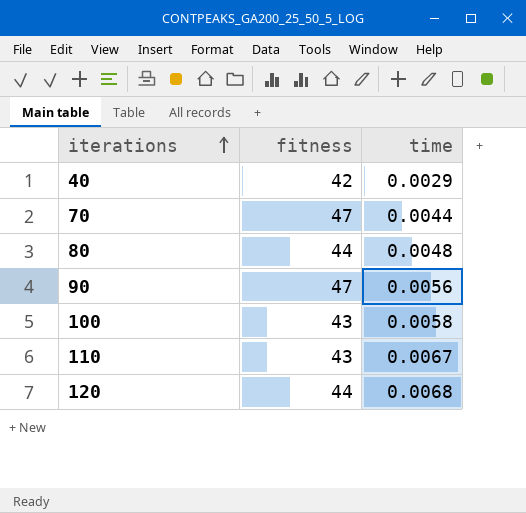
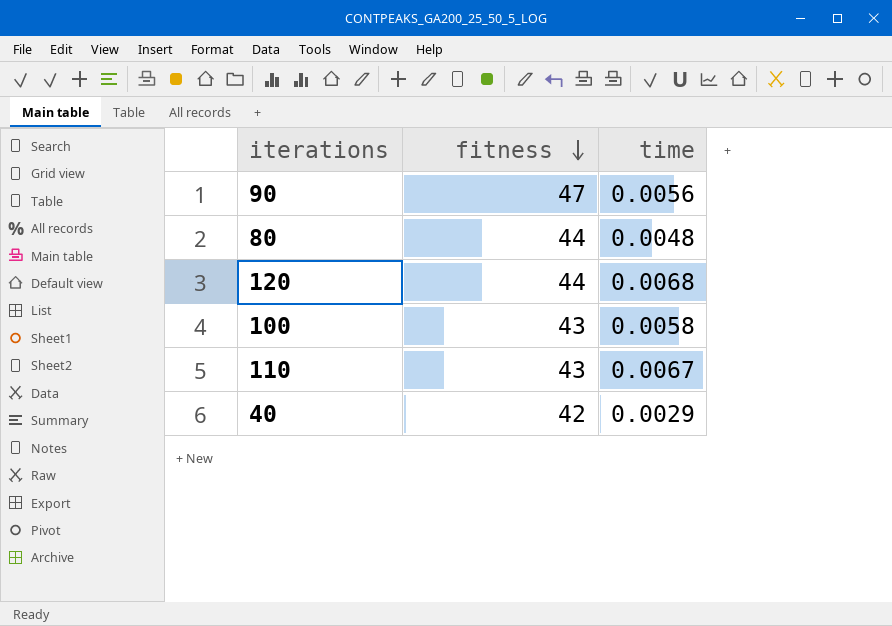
row order: iterations ascending -> fitness descending
row 70: 47 | 0.0044 -> none

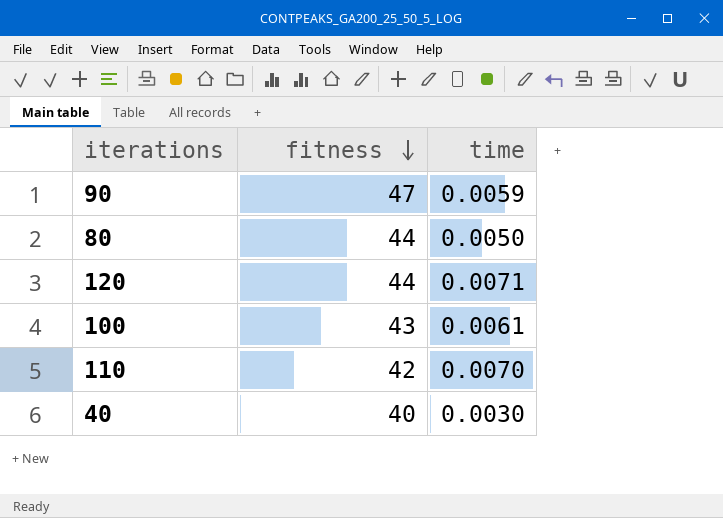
90 | time: 0.0056 -> 0.0059
80 | time: 0.0048 -> 0.0050
120 | time: 0.0068 -> 0.0071
100 | time: 0.0058 -> 0.0061
110 | fitness: 43 -> 42
110 | time: 0.0067 -> 0.0070
40 | fitness: 42 -> 40
40 | time: 0.0029 -> 0.0030

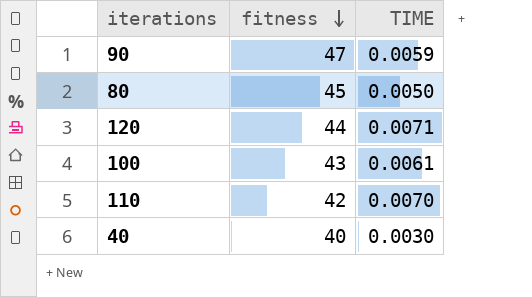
column name: time -> TIME
80 | fitness: 44 -> 45

